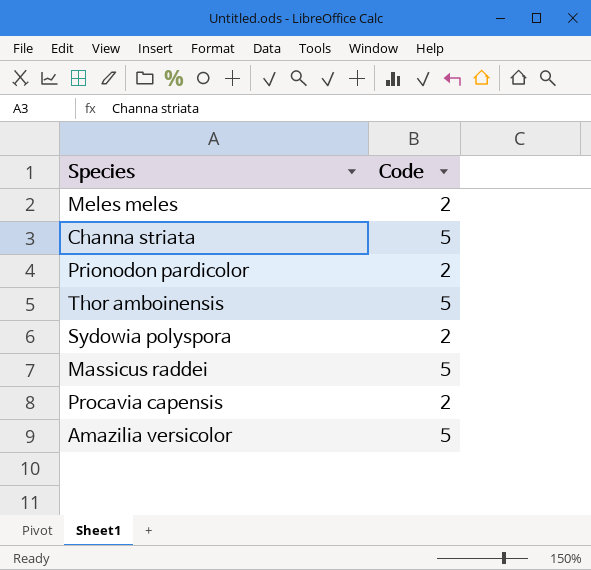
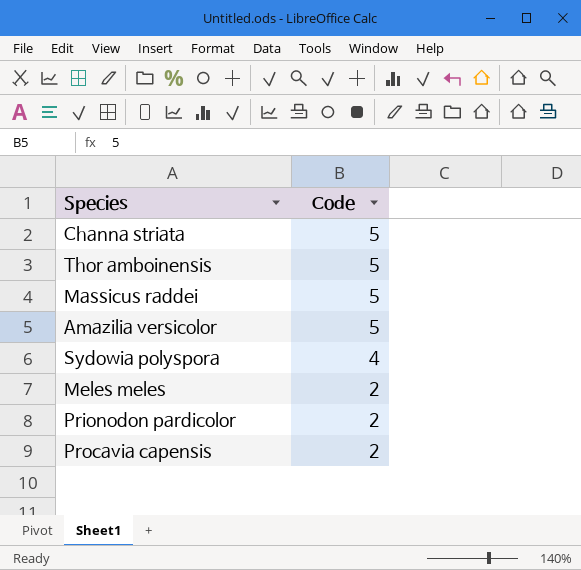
row order: none -> Code descending
Sydowia polyspora | Code: 2 -> 4

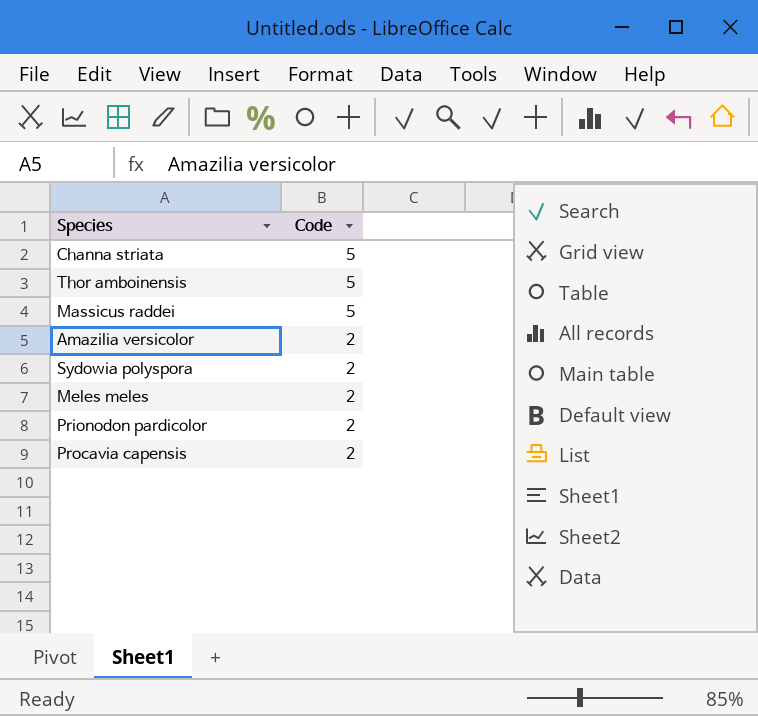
Amazilia versicolor | Code: 5 -> 2
Sydowia polyspora | Code: 4 -> 2

